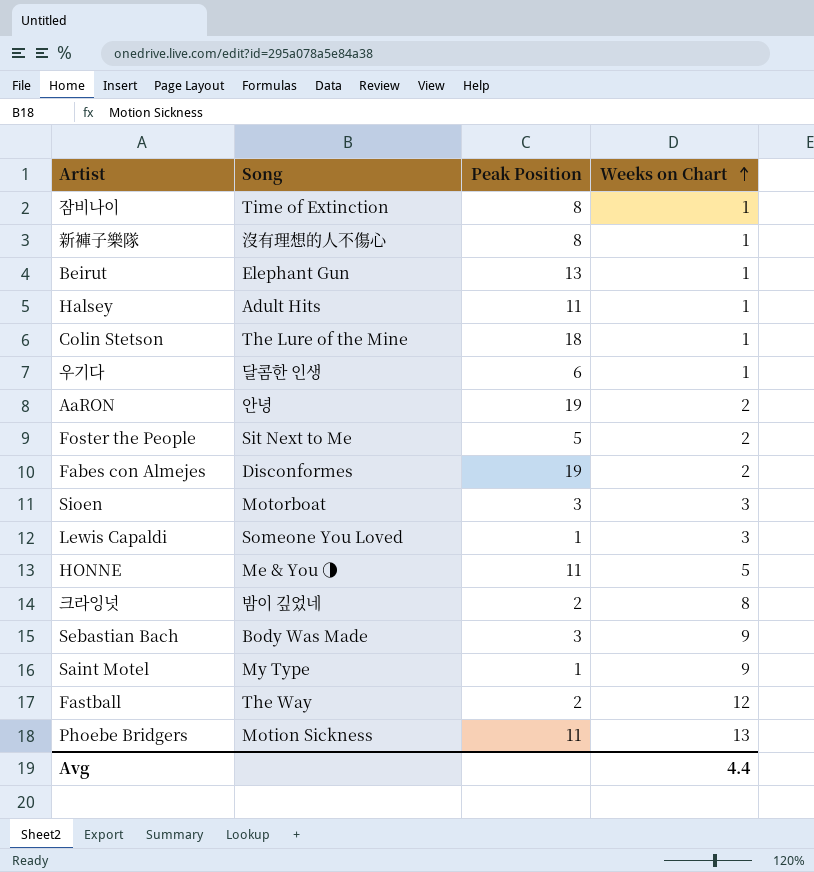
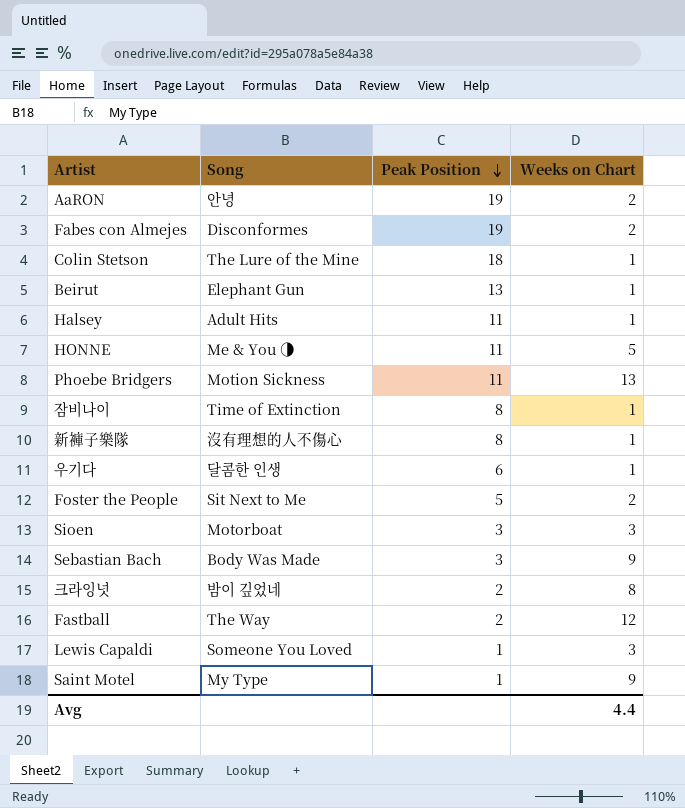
row order: Weeks on Chart ascending -> Peak Position descending

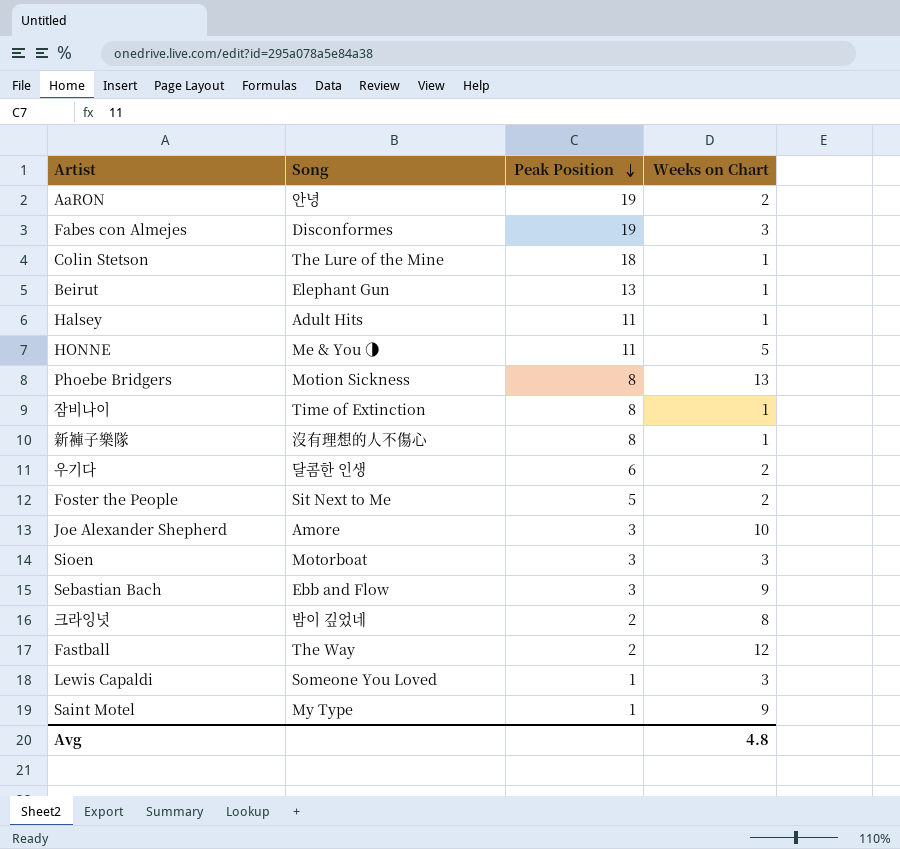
Fabes con Almejes | Weeks on Chart: 2 -> 3
Phoebe Bridgers | Peak Position: 11 -> 8
우기다 | Weeks on Chart: 1 -> 2
row Joe Alexander Shepherd: none -> Amore | 3 | 10
Sebastian Bach | Song: Body Was Made -> Ebb and Flow
Avg | Weeks on Chart: 4.4 -> 4.8

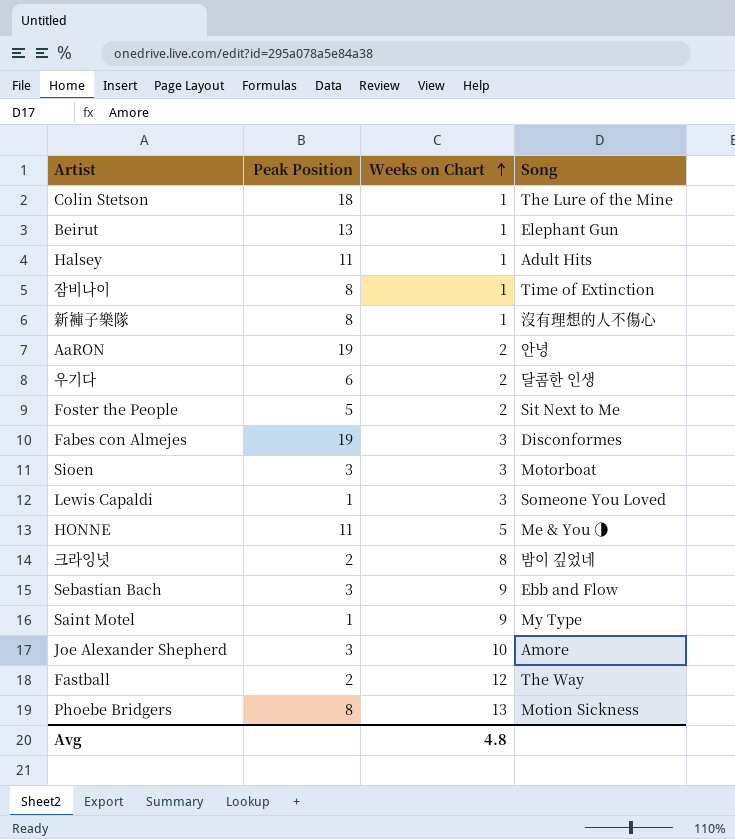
row order: Peak Position descending -> Weeks on Chart ascending
column Song | position: 2 -> 4

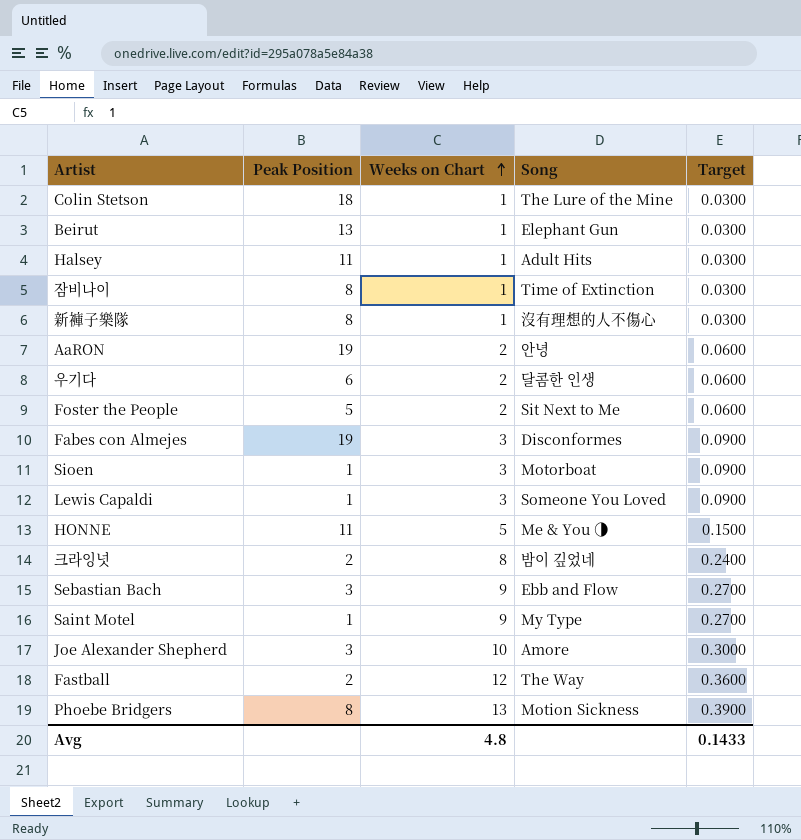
column Target | formula: none -> [Weeks on Chart] * 0.03
Sioen | Peak Position: 3 -> 1

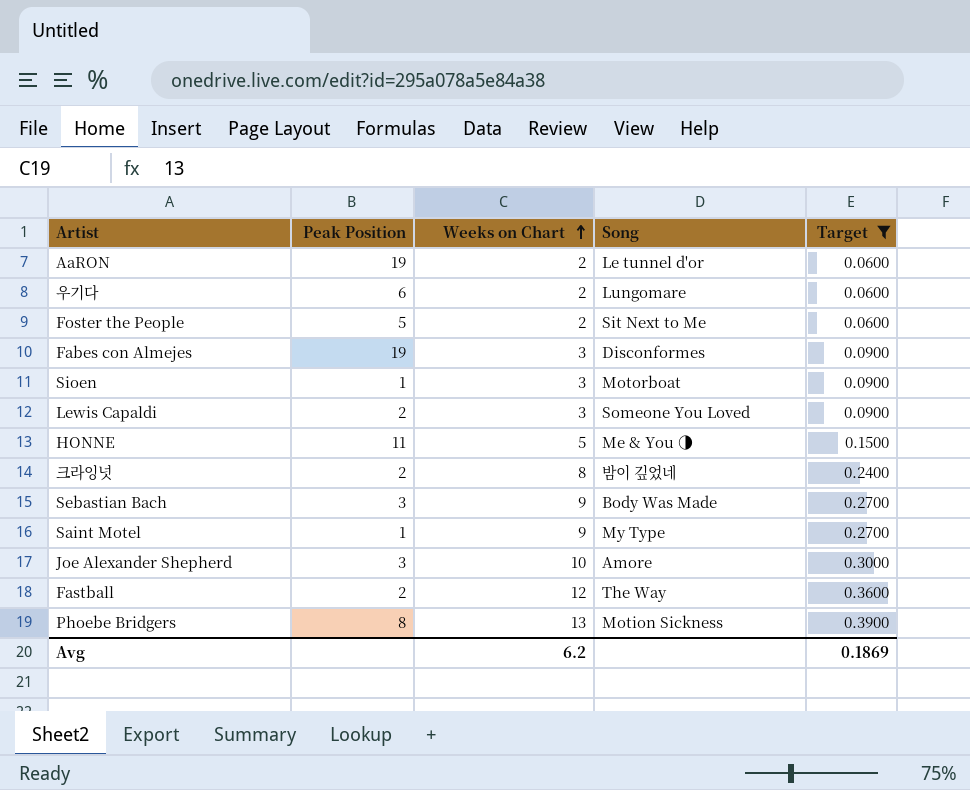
filter: none -> Target != 0.0300
AaRON | Song: 안녕 -> Le tunnel d'or
우기다 | Song: 달콤한 인생 -> Lungomare
Lewis Capaldi | Peak Position: 1 -> 2
Sebastian Bach | Song: Ebb and Flow -> Body Was Made
Avg | Weeks on Chart: 4.8 -> 6.2
Avg | Target: 0.1433 -> 0.1869

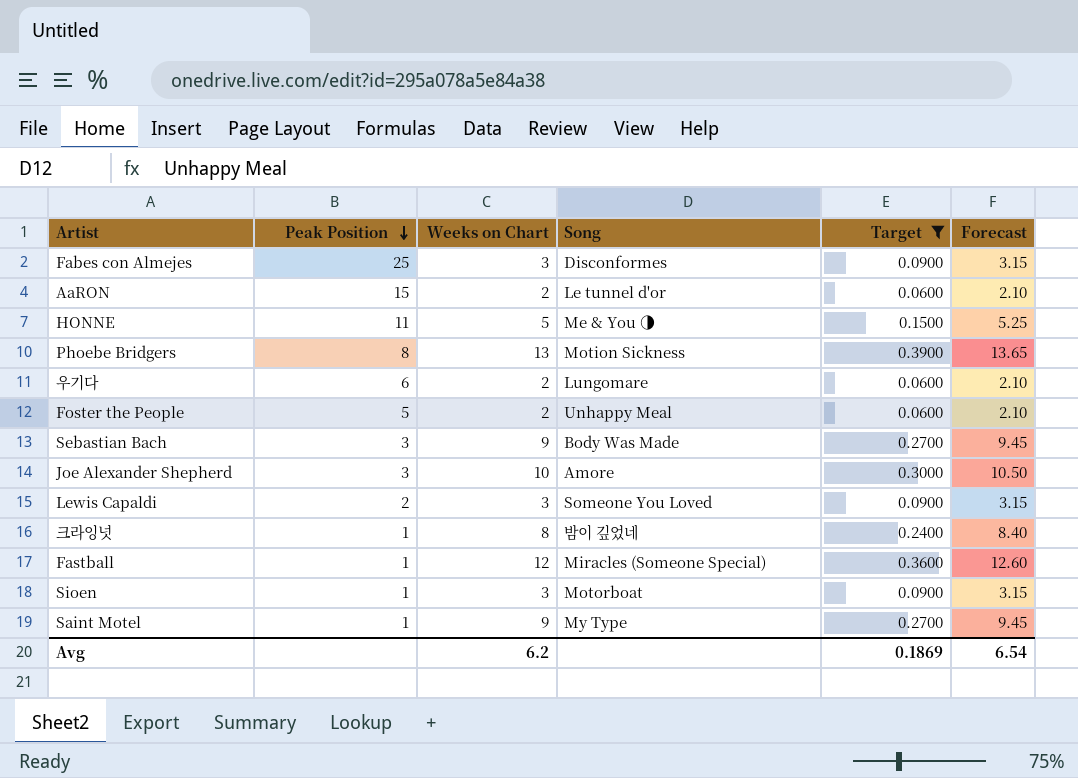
row order: Weeks on Chart ascending -> Peak Position descending
column Forecast | formula: none -> [Weeks on Chart] * 1.05
Fabes con Almejes | Peak Position: 19 -> 25
AaRON | Peak Position: 19 -> 15
Foster the People | Song: Sit Next to Me -> Unhappy Meal
크라잉넛 | Peak Position: 2 -> 1
Fastball | Peak Position: 2 -> 1
Fastball | Song: The Way -> Miracles (Someone Special)

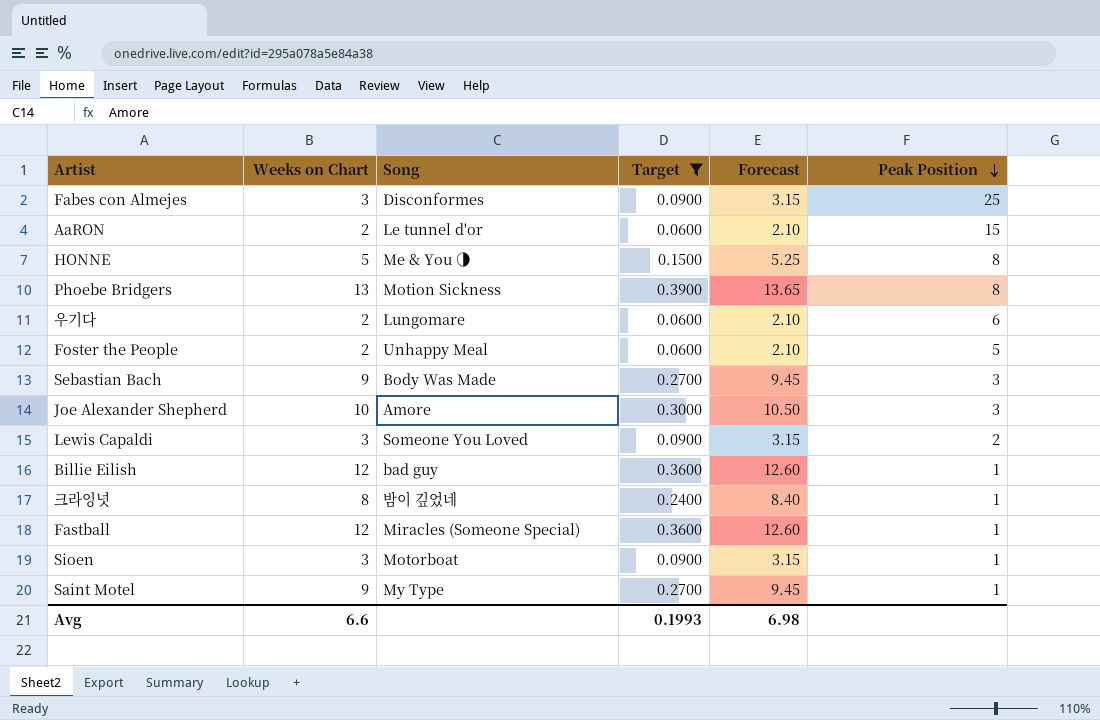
column Peak Position | position: 2 -> 6
HONNE | Peak Position: 11 -> 8
row Billie Eilish: none -> 12 | bad guy | 0.3600 | 12.60 | 1
Avg | Weeks on Chart: 6.2 -> 6.6
Avg | Target: 0.1869 -> 0.1993
Avg | Forecast: 6.54 -> 6.98

